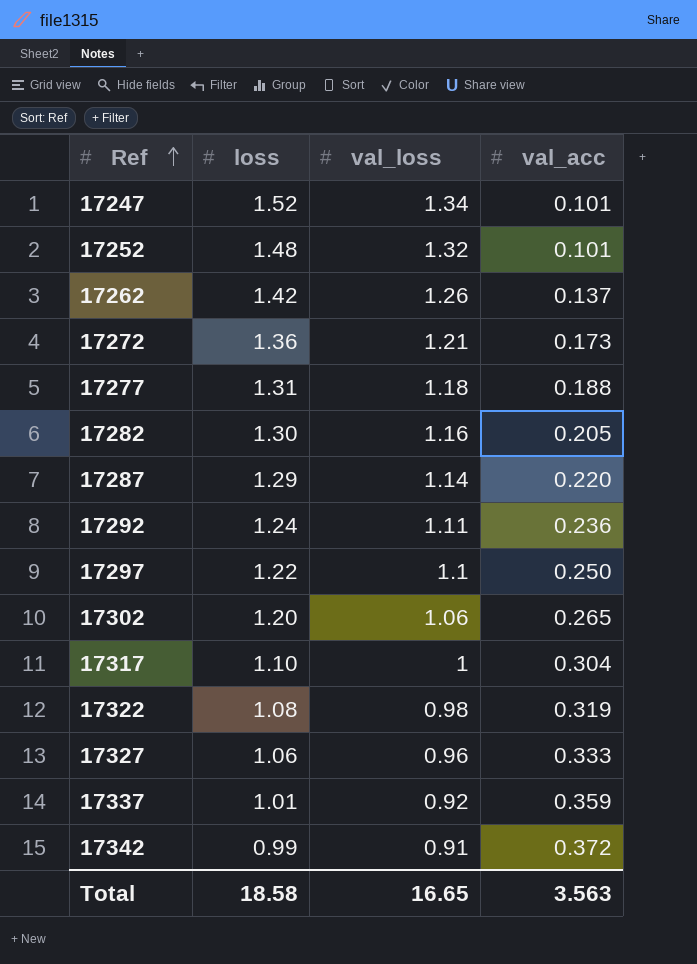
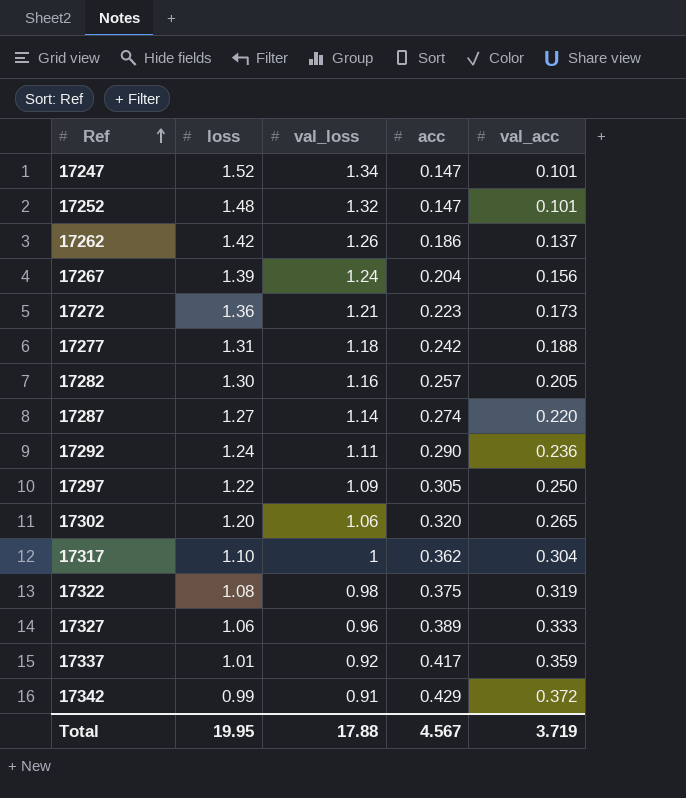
column acc | position: none -> 4
row 17267: none -> 1.39 | 1.24 | 0.204 | 0.156
17287 | loss: 1.29 -> 1.27
17297 | val_loss: 1.1 -> 1.09
Total | loss: 18.58 -> 19.95
Total | val_loss: 16.65 -> 17.88
Total | val_acc: 3.563 -> 3.719

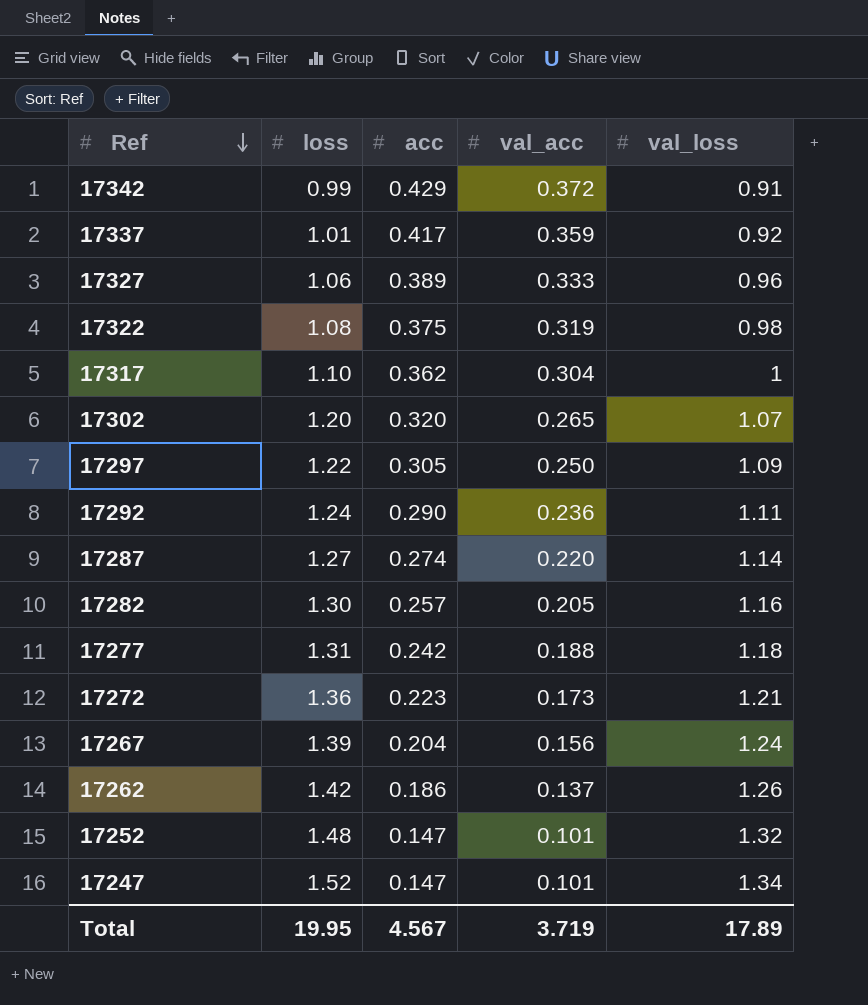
row order: Ref ascending -> Ref descending
column val_loss | position: 3 -> 5
17302 | val_loss: 1.06 -> 1.07
Total | val_loss: 17.88 -> 17.89

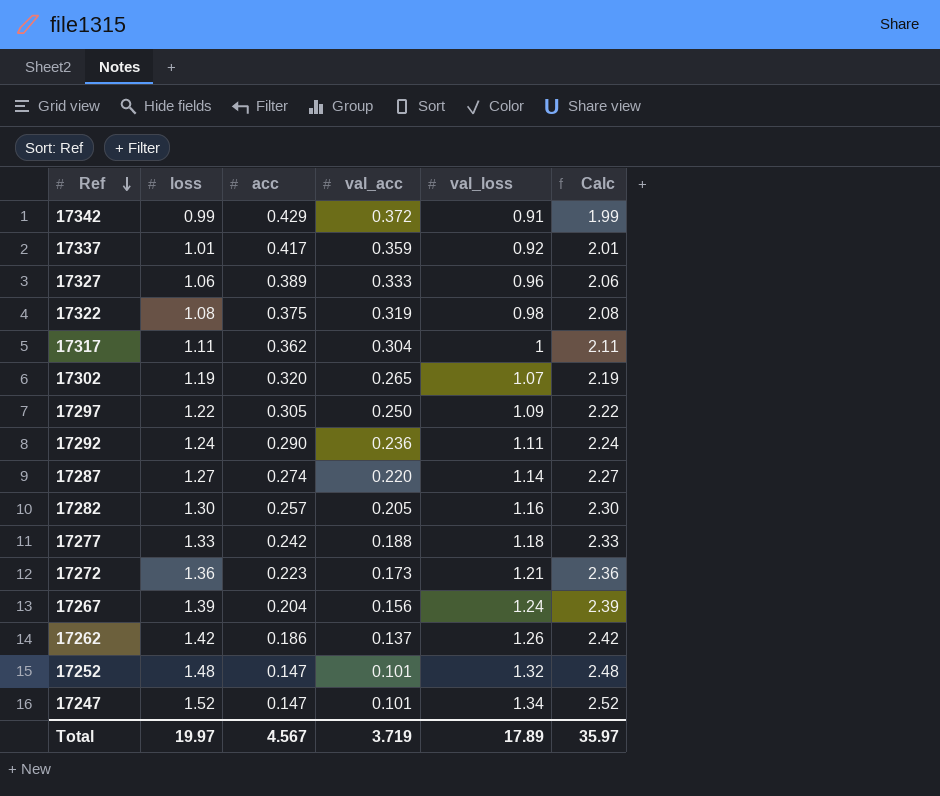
column Calc | formula: none -> [loss] + 1
17317 | loss: 1.10 -> 1.11
17302 | loss: 1.20 -> 1.19
17277 | loss: 1.31 -> 1.33
Total | loss: 19.95 -> 19.97

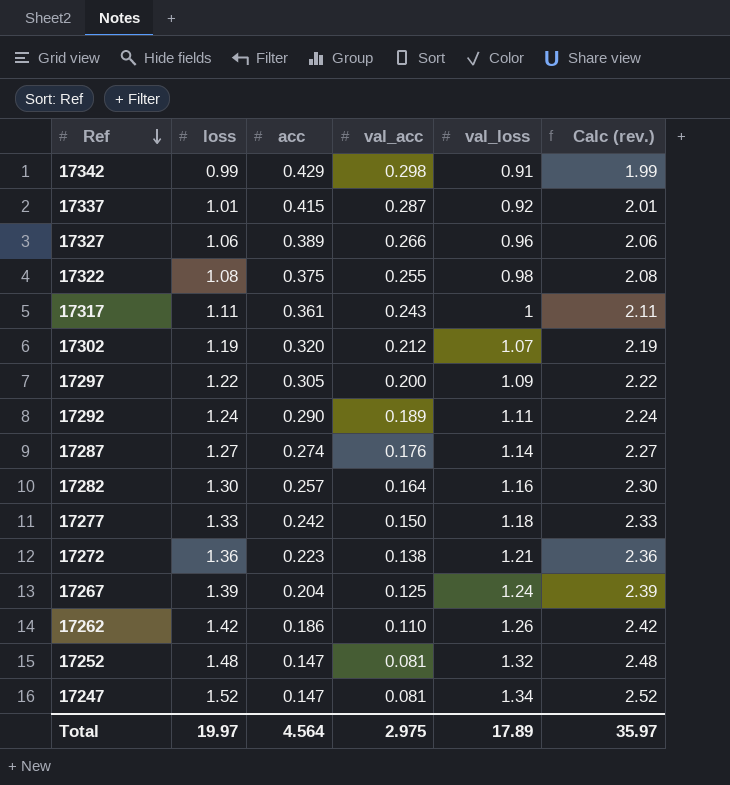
column name: Calc -> Calc (rev.)
17342 | val_acc: 0.372 -> 0.298
17337 | acc: 0.417 -> 0.415
17337 | val_acc: 0.359 -> 0.287
17327 | val_acc: 0.333 -> 0.266
17322 | val_acc: 0.319 -> 0.255
17317 | acc: 0.362 -> 0.361
17317 | val_acc: 0.304 -> 0.243
17302 | val_acc: 0.265 -> 0.212
17297 | val_acc: 0.250 -> 0.200
17292 | val_acc: 0.236 -> 0.189
17287 | val_acc: 0.220 -> 0.176
17282 | val_acc: 0.205 -> 0.164
17277 | val_acc: 0.188 -> 0.150
17272 | val_acc: 0.173 -> 0.138
17267 | val_acc: 0.156 -> 0.125
17262 | val_acc: 0.137 -> 0.110
17252 | val_acc: 0.101 -> 0.081
17247 | val_acc: 0.101 -> 0.081
Total | acc: 4.567 -> 4.564
Total | val_acc: 3.719 -> 2.975

